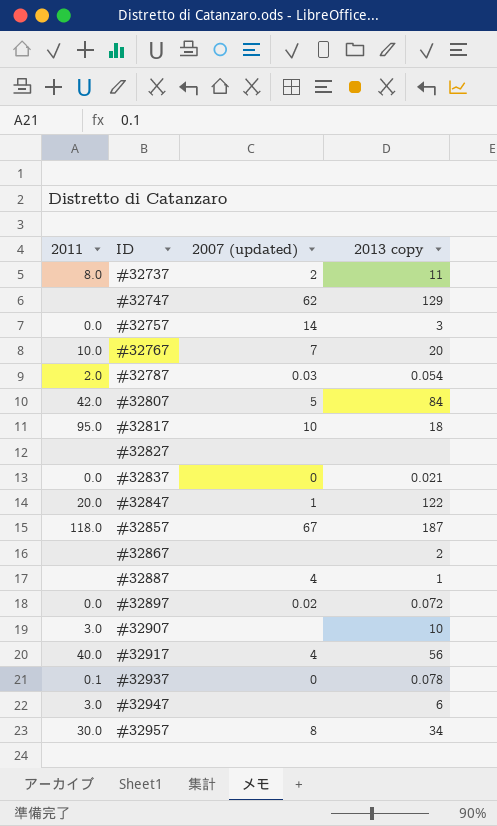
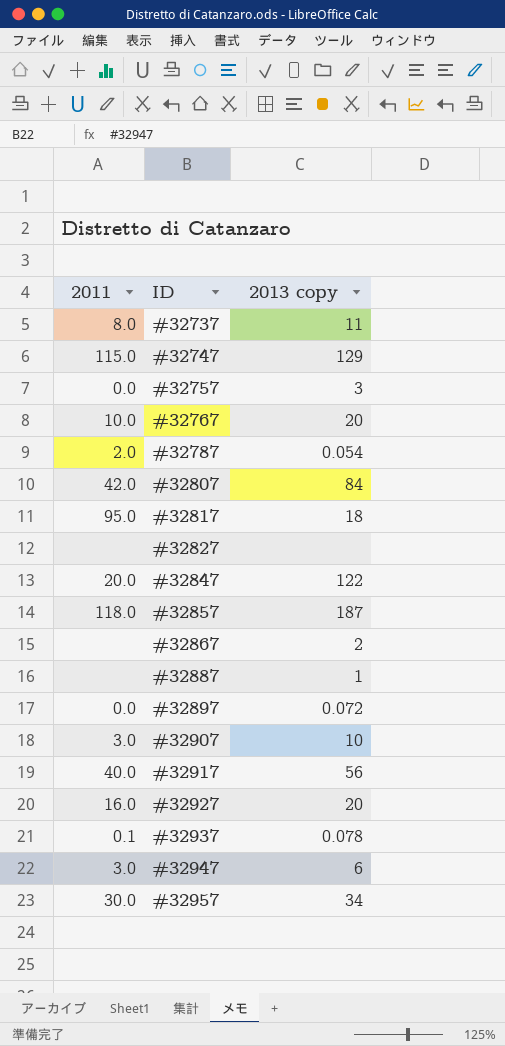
column 2007 (updated) | position: 3 -> none
row #32837: 0.0 | 0 | 0.021 -> none
#32747 | 2011: none -> 115.0
row #32927: none -> 16.0 | 20

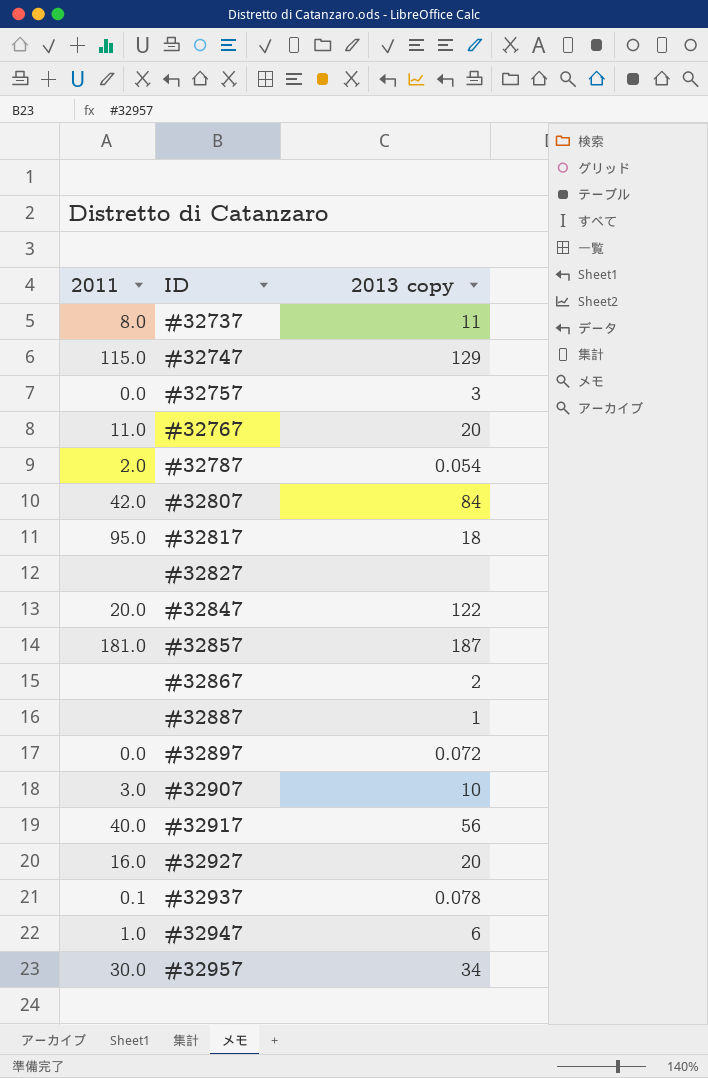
#32767 | 2011: 10.0 -> 11.0
#32857 | 2011: 118.0 -> 181.0
#32947 | 2011: 3.0 -> 1.0

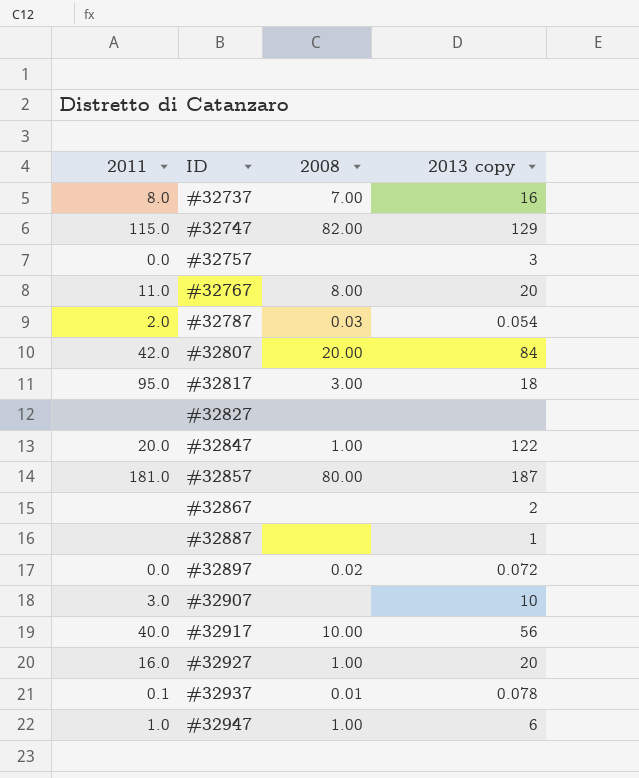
column 2008 | position: none -> 3
row #32957: 30.0 | 34 -> none
#32737 | 2013 copy: 11 -> 16

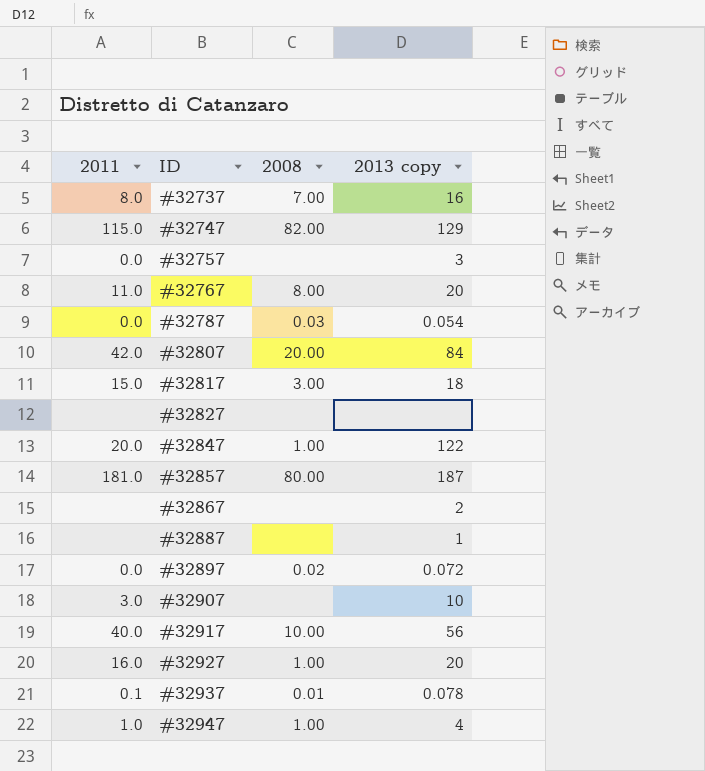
#32787 | 2011: 2.0 -> 0.0
#32817 | 2011: 95.0 -> 15.0
#32947 | 2013 copy: 6 -> 4

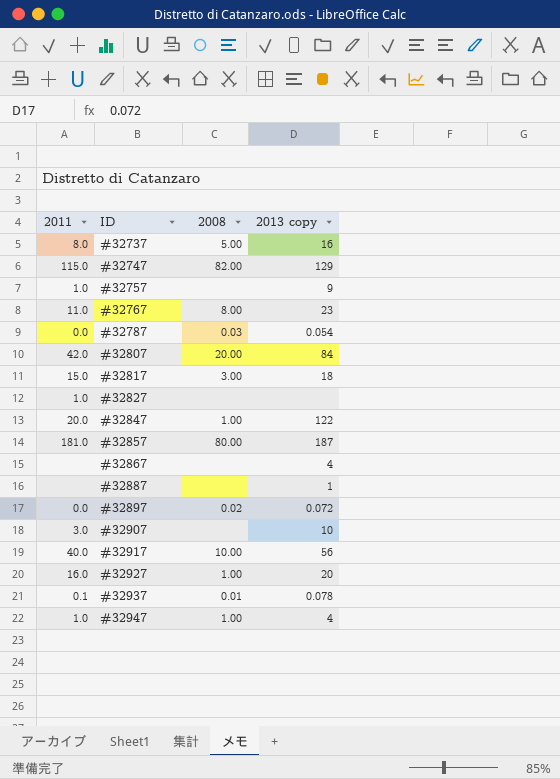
#32737 | 2008: 7.00 -> 5.00
#32757 | 2011: 0.0 -> 1.0
#32757 | 2013 copy: 3 -> 9
#32767 | 2013 copy: 20 -> 23
#32827 | 2011: none -> 1.0
#32867 | 2013 copy: 2 -> 4

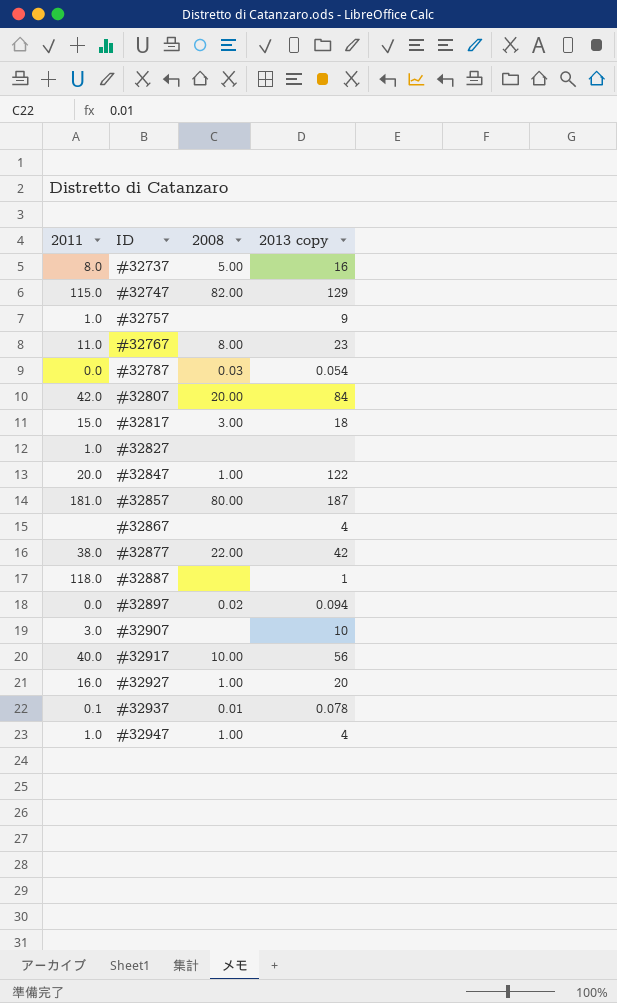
row #32877: none -> 38.0 | 22.00 | 42
#32887 | 2011: none -> 118.0
#32897 | 2013 copy: 0.072 -> 0.094

